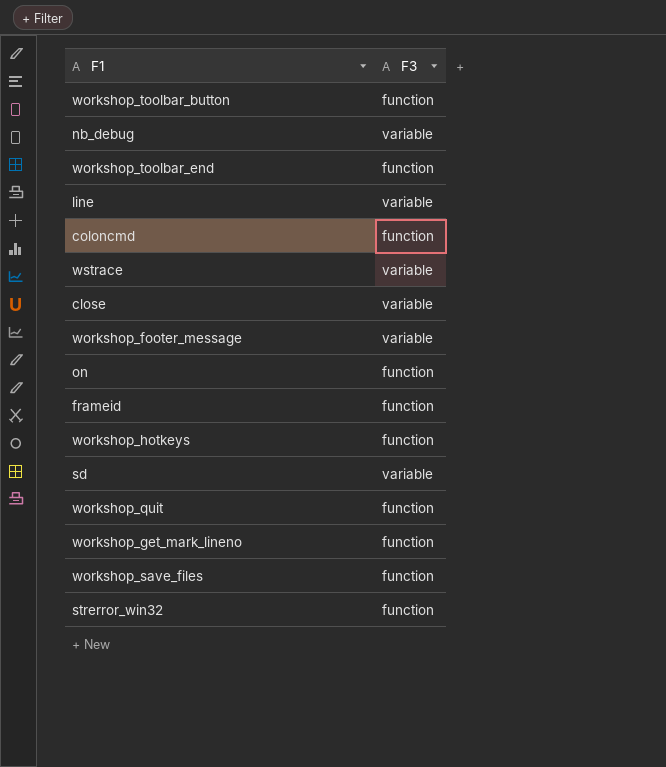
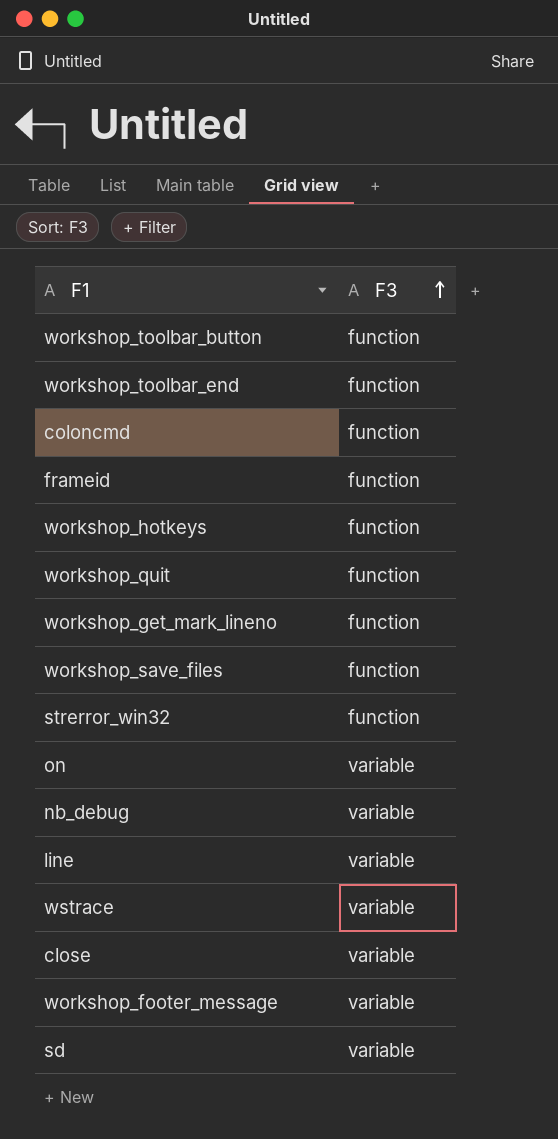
row order: none -> F3 ascending
on | F3: function -> variable

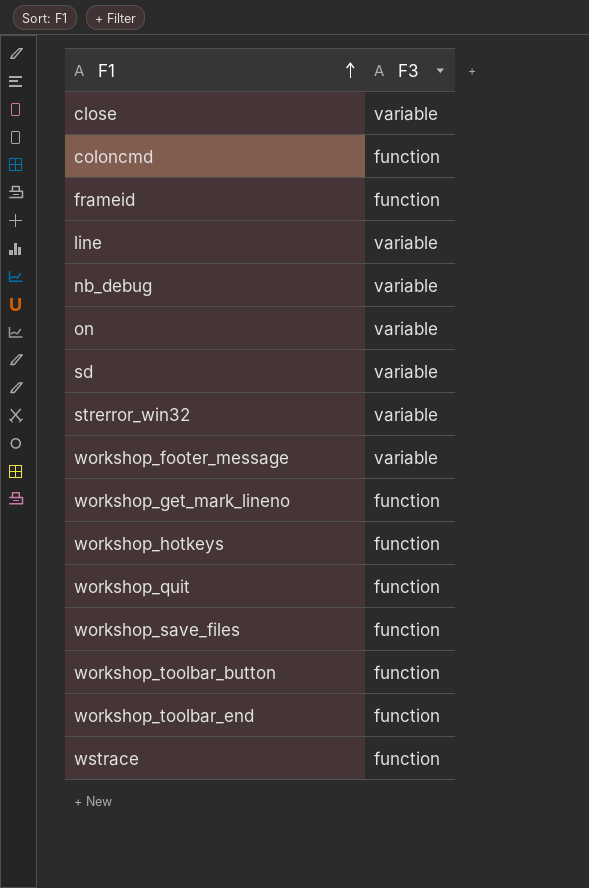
row order: F3 ascending -> F1 ascending
strerror_win32 | F3: function -> variable
wstrace | F3: variable -> function

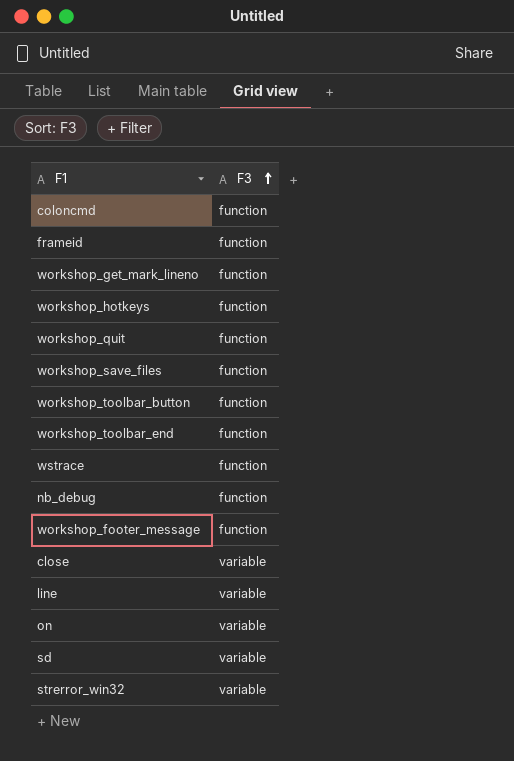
row order: F1 ascending -> F3 ascending
nb_debug | F3: variable -> function
workshop_footer_message | F3: variable -> function

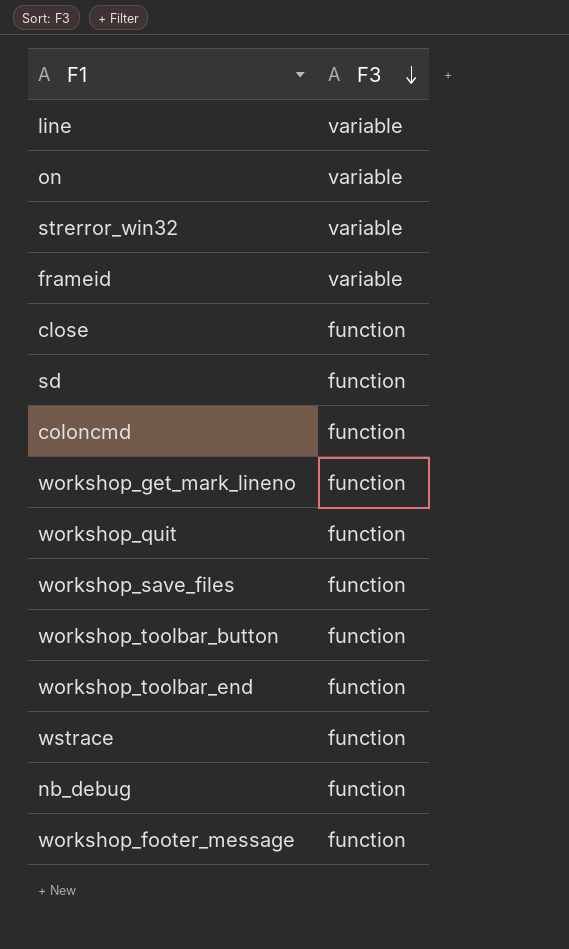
row order: F3 ascending -> F3 descending
row workshop_hotkeys: function -> none
frameid | F3: function -> variable
close | F3: variable -> function
sd | F3: variable -> function

